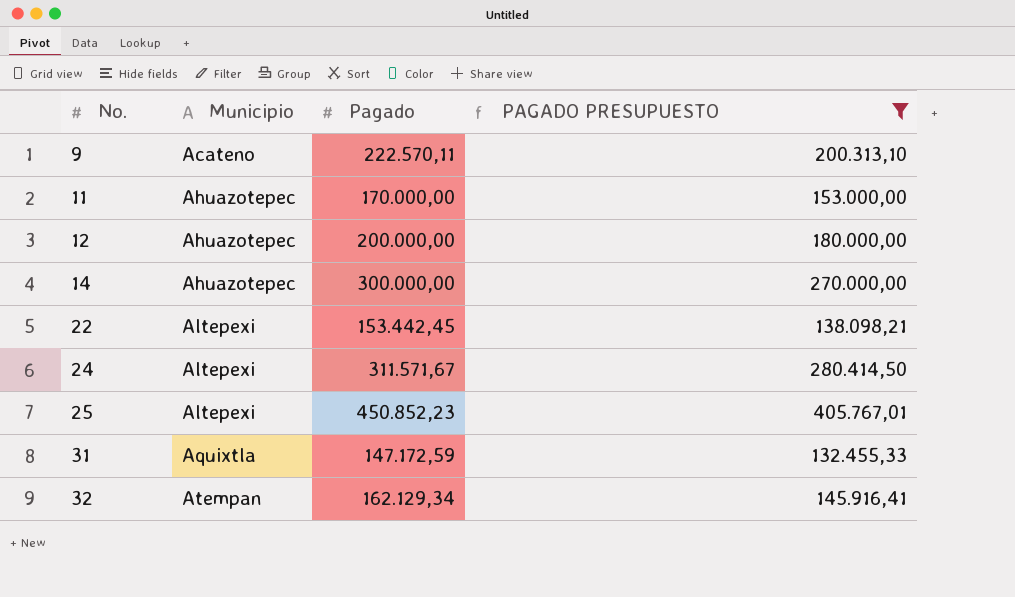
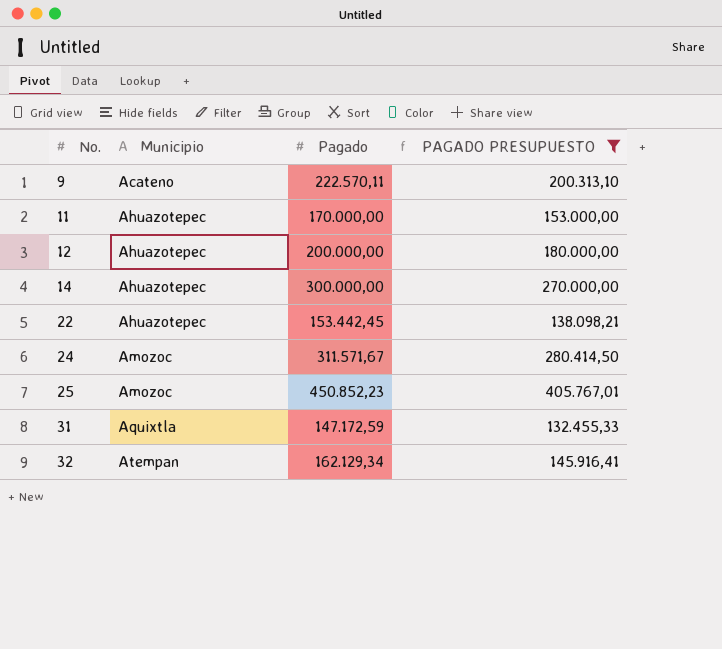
22 | Municipio: Altepexi -> Ahuazotepec
24 | Municipio: Altepexi -> Amozoc
25 | Municipio: Altepexi -> Amozoc

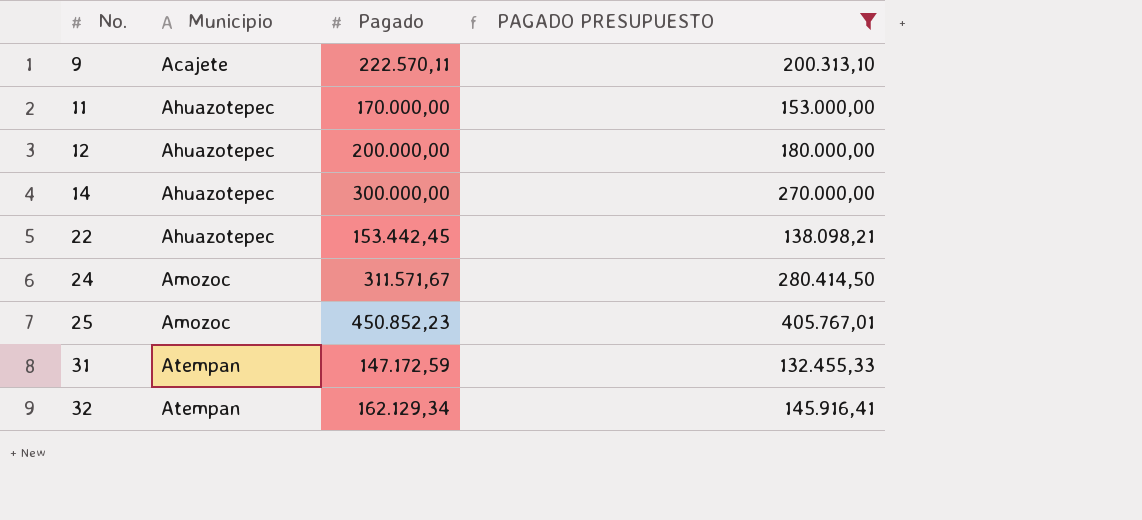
9 | Municipio: Acateno -> Acajete
31 | Municipio: Aquixtla -> Atempan

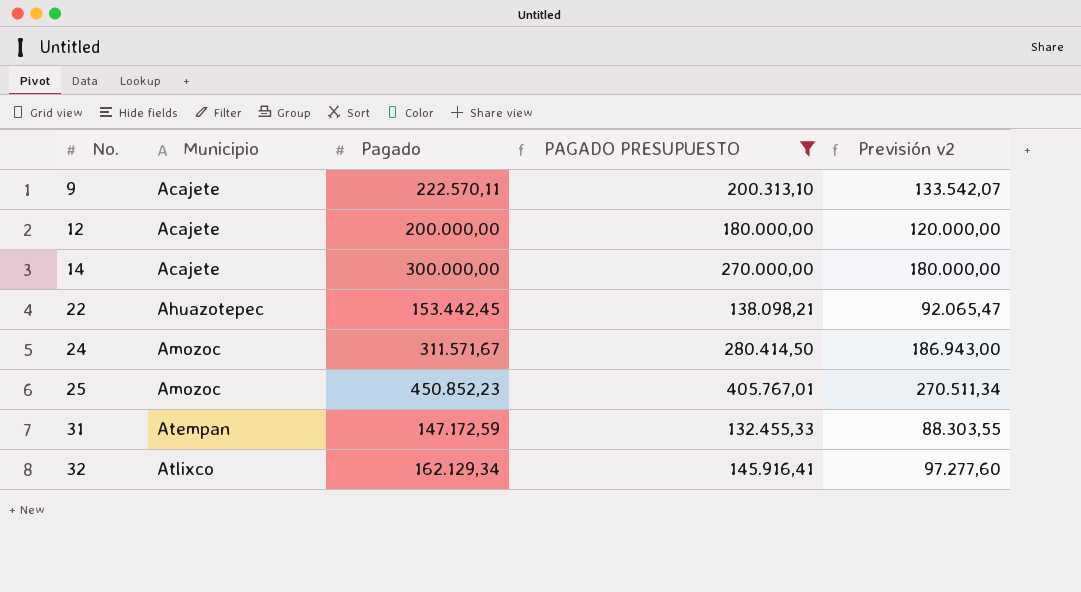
column Previsión v2 | formula: none -> [Pagado] * 0,6
row 11: Ahuazotepec | 170.000,00 | 153.000,00 -> none
12 | Municipio: Ahuazotepec -> Acajete
14 | Municipio: Ahuazotepec -> Acajete
32 | Municipio: Atempan -> Atlixco

